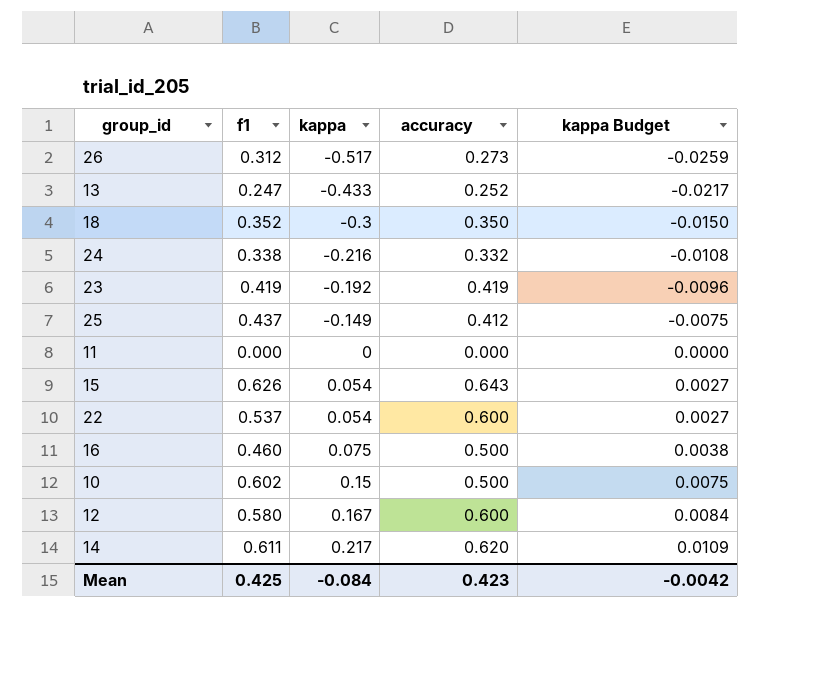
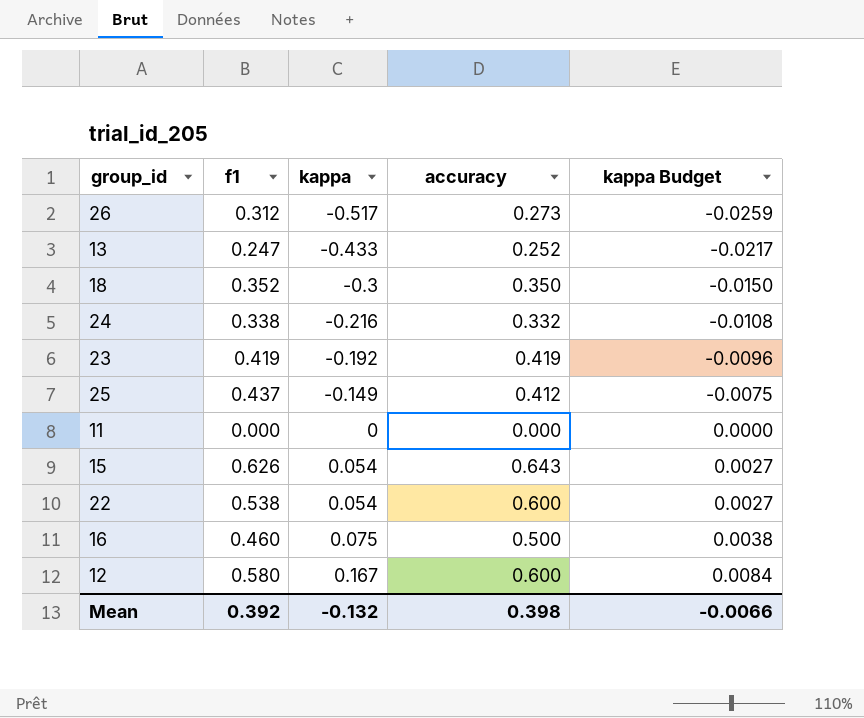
row 10: 0.602 | 0.15 | 0.500 | 0.0075 -> none
row 14: 0.611 | 0.217 | 0.620 | 0.0109 -> none
22 | f1: 0.537 -> 0.538
Mean | f1: 0.425 -> 0.392
Mean | kappa: -0.084 -> -0.132
Mean | accuracy: 0.423 -> 0.398
Mean | kappa Budget: -0.0042 -> -0.0066

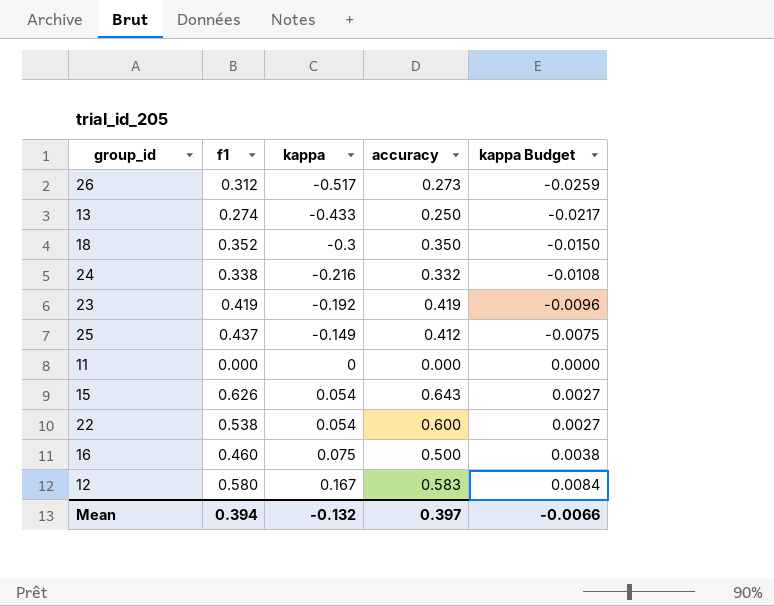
13 | f1: 0.247 -> 0.274
13 | accuracy: 0.252 -> 0.250
12 | accuracy: 0.600 -> 0.583
Mean | f1: 0.392 -> 0.394
Mean | accuracy: 0.398 -> 0.397

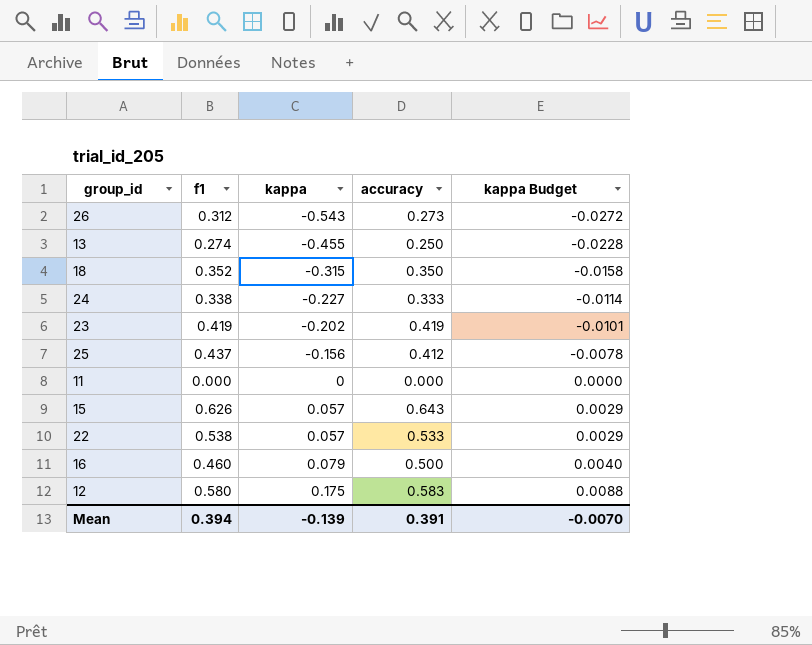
26 | kappa: -0.517 -> -0.543
26 | kappa Budget: -0.0259 -> -0.0272
13 | kappa: -0.433 -> -0.455
13 | kappa Budget: -0.0217 -> -0.0228
18 | kappa: -0.3 -> -0.315
18 | kappa Budget: -0.0150 -> -0.0158
24 | kappa: -0.216 -> -0.227
24 | accuracy: 0.332 -> 0.333
24 | kappa Budget: -0.0108 -> -0.0114
23 | kappa: -0.192 -> -0.202
23 | kappa Budget: -0.0096 -> -0.0101
25 | kappa: -0.149 -> -0.156
25 | kappa Budget: -0.0075 -> -0.0078
15 | kappa: 0.054 -> 0.057
15 | kappa Budget: 0.0027 -> 0.0029
22 | kappa: 0.054 -> 0.057
22 | accuracy: 0.600 -> 0.533
22 | kappa Budget: 0.0027 -> 0.0029
16 | kappa: 0.075 -> 0.079
16 | kappa Budget: 0.0038 -> 0.0040
12 | kappa: 0.167 -> 0.175
12 | kappa Budget: 0.0084 -> 0.0088
Mean | kappa: -0.132 -> -0.139
Mean | accuracy: 0.397 -> 0.391
Mean | kappa Budget: -0.0066 -> -0.0070

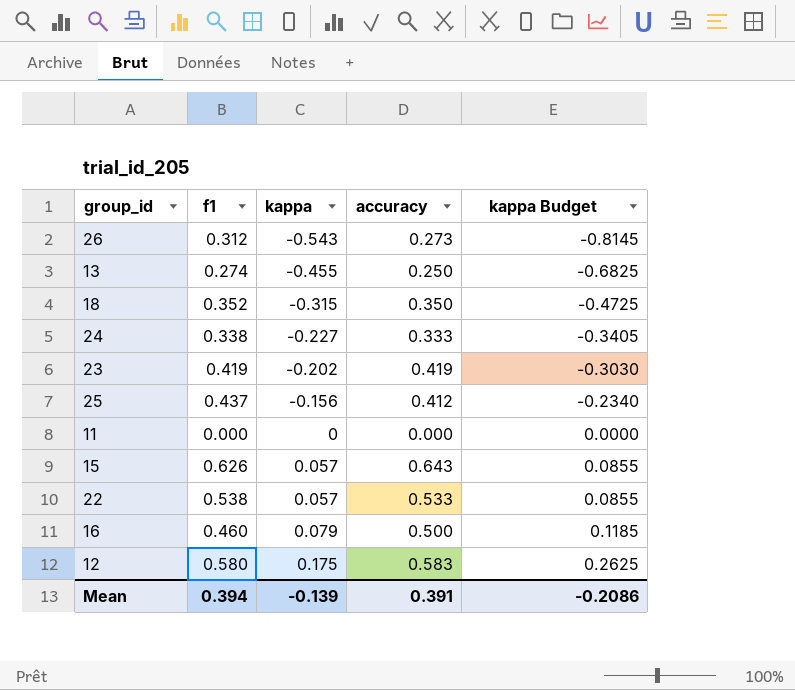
column kappa Budget | formula: [kappa] * 0.05 -> [kappa] * 1.5
Mean | kappa Budget: -0.0070 -> -0.2086

